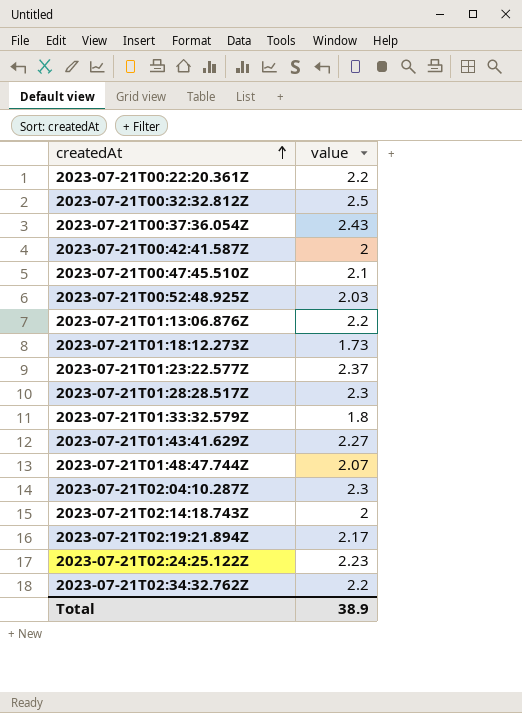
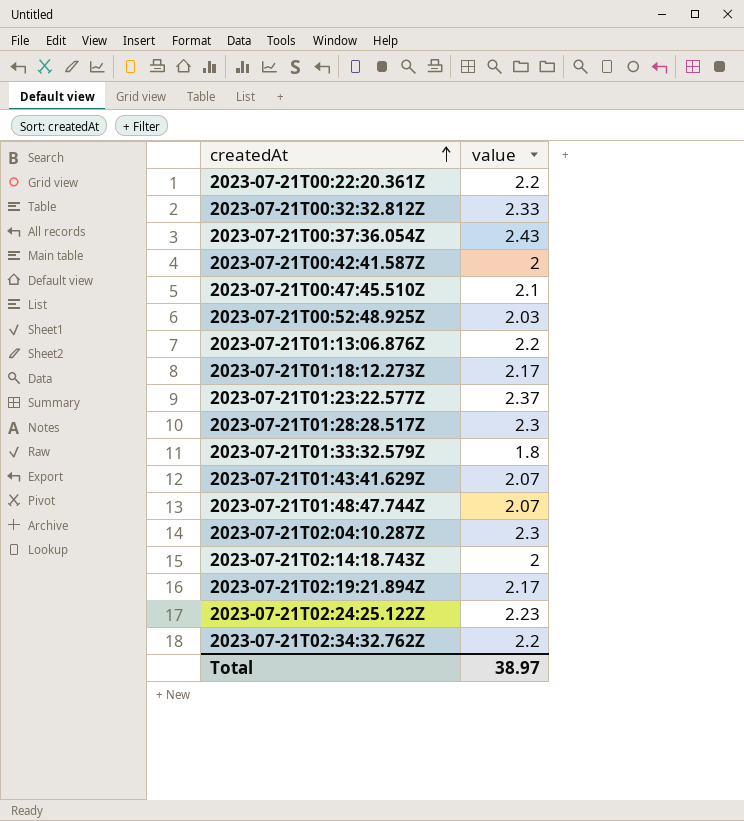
2023-07-21T00:32:32.812Z | value: 2.5 -> 2.33
2023-07-21T01:18:12.273Z | value: 1.73 -> 2.17
2023-07-21T01:43:41.629Z | value: 2.27 -> 2.07
Total | value: 38.9 -> 38.97

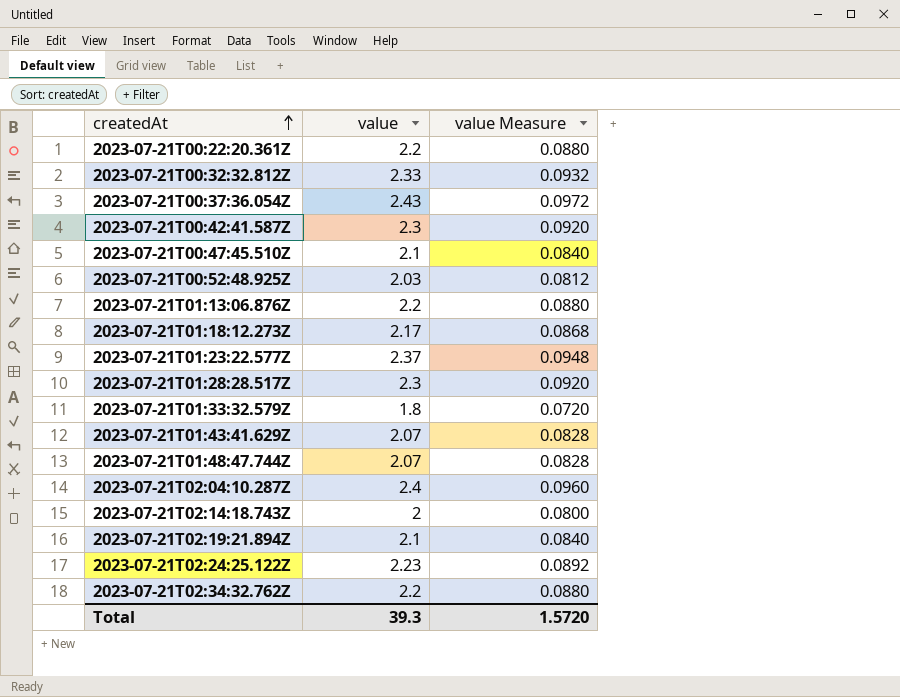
column value Measure | formula: none -> [value] * 0.04
2023-07-21T00:42:41.587Z | value: 2 -> 2.3
2023-07-21T02:04:10.287Z | value: 2.3 -> 2.4
2023-07-21T02:19:21.894Z | value: 2.17 -> 2.1
Total | value: 38.97 -> 39.3

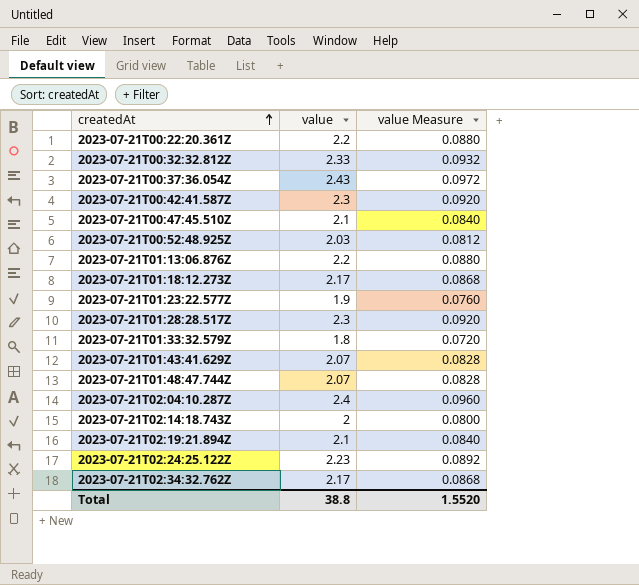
2023-07-21T01:23:22.577Z | value: 2.37 -> 1.9
2023-07-21T01:23:22.577Z | value Measure: 0.0948 -> 0.0760
2023-07-21T02:34:32.762Z | value: 2.2 -> 2.17
2023-07-21T02:34:32.762Z | value Measure: 0.0880 -> 0.0868
Total | value: 39.3 -> 38.8
Total | value Measure: 1.5720 -> 1.5520

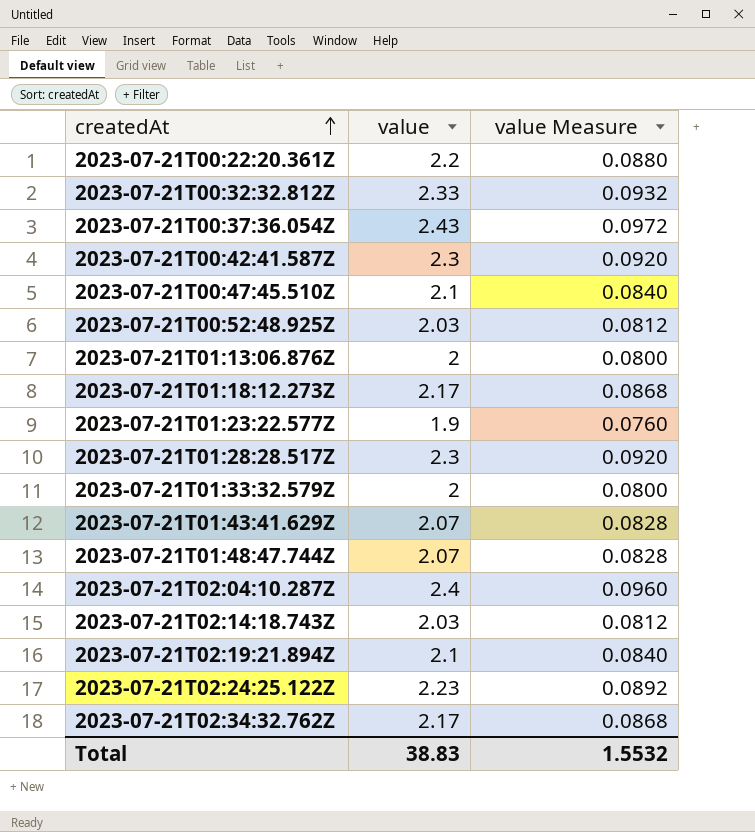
2023-07-21T01:13:06.876Z | value: 2.2 -> 2
2023-07-21T01:13:06.876Z | value Measure: 0.0880 -> 0.0800
2023-07-21T01:33:32.579Z | value: 1.8 -> 2
2023-07-21T01:33:32.579Z | value Measure: 0.0720 -> 0.0800
2023-07-21T02:14:18.743Z | value: 2 -> 2.03
2023-07-21T02:14:18.743Z | value Measure: 0.0800 -> 0.0812
Total | value: 38.8 -> 38.83
Total | value Measure: 1.5520 -> 1.5532

